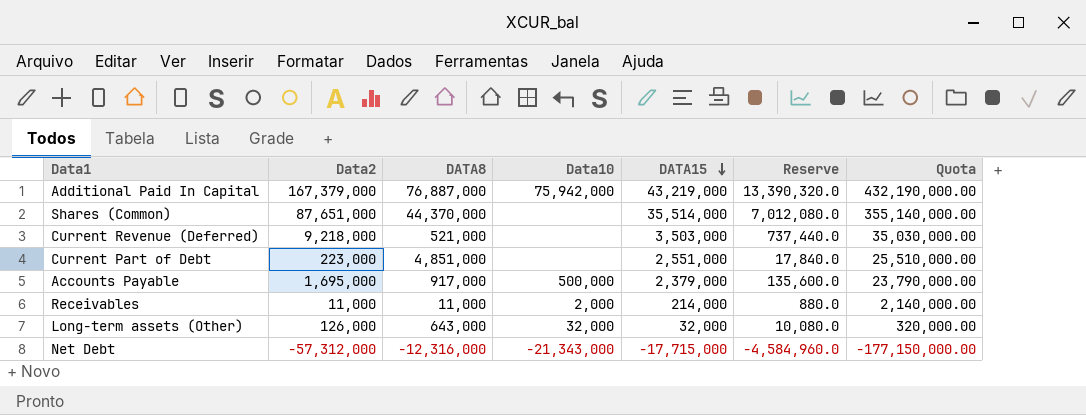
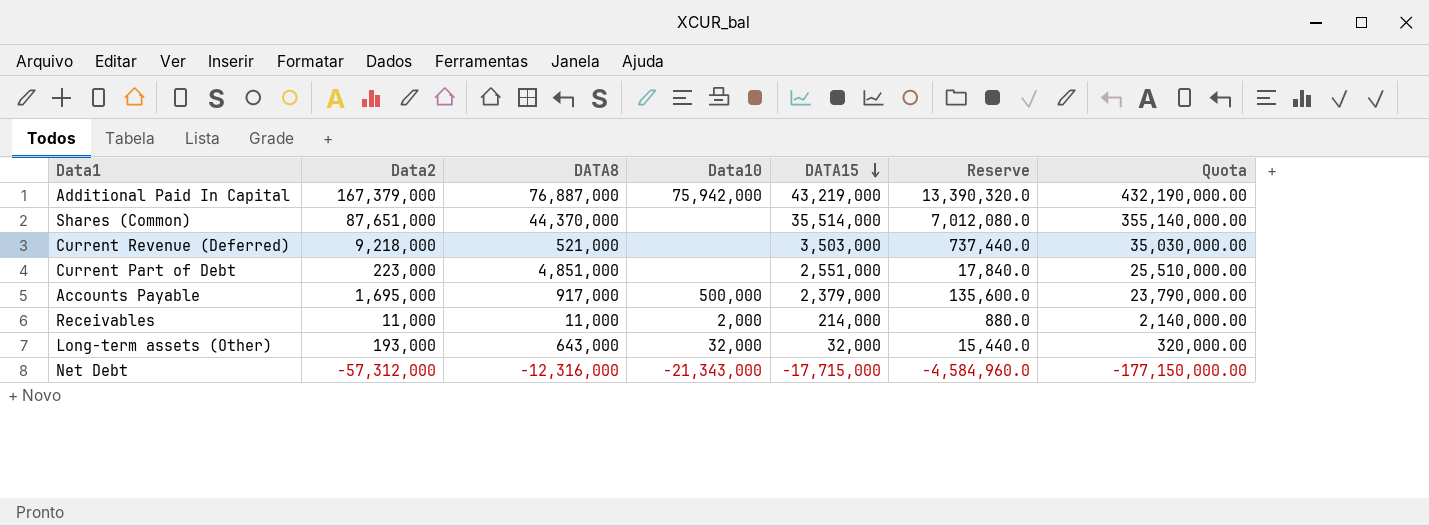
Long-term assets (Other) | Data2: 126,000 -> 193,000
Long-term assets (Other) | Reserve: 10,080.0 -> 15,440.0

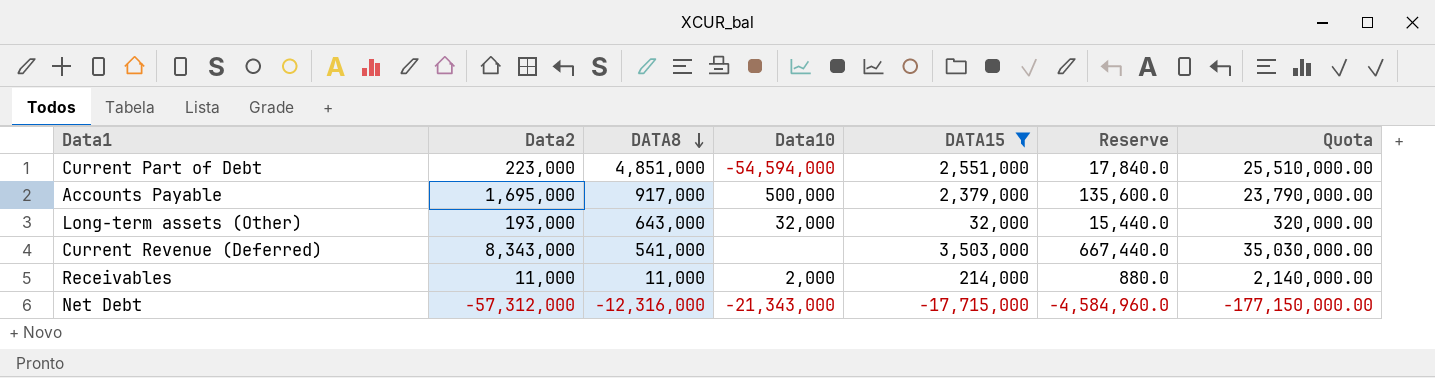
filter: none -> DATA15 <= 3,503,000
row order: DATA15 descending -> DATA8 descending
Current Part of Debt | Data10: none -> -54,594,000
Current Revenue (Deferred) | Data2: 9,218,000 -> 8,343,000
Current Revenue (Deferred) | DATA8: 521,000 -> 541,000
Current Revenue (Deferred) | Reserve: 737,440.0 -> 667,440.0

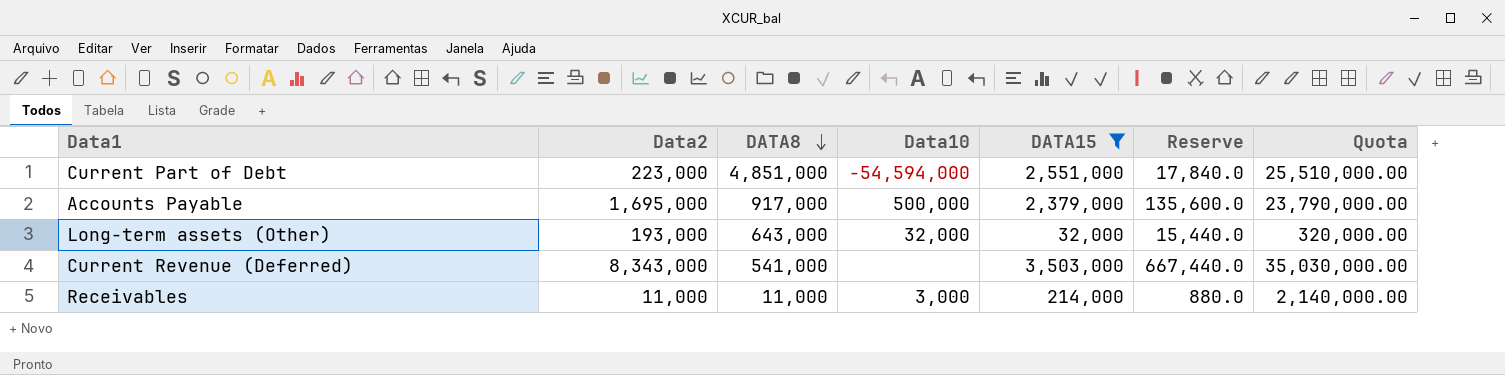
row Net Debt: -57,312,000 | -12,316,000 | -21,343,000 | -17,715,000 | -4,584,960.0 | -177,150,000.00 -> none
Receivables | Data10: 2,000 -> 3,000

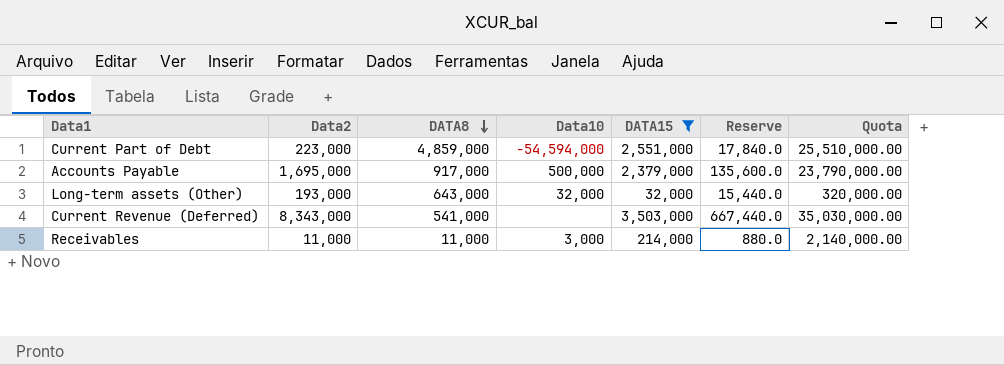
Current Part of Debt | DATA8: 4,851,000 -> 4,859,000

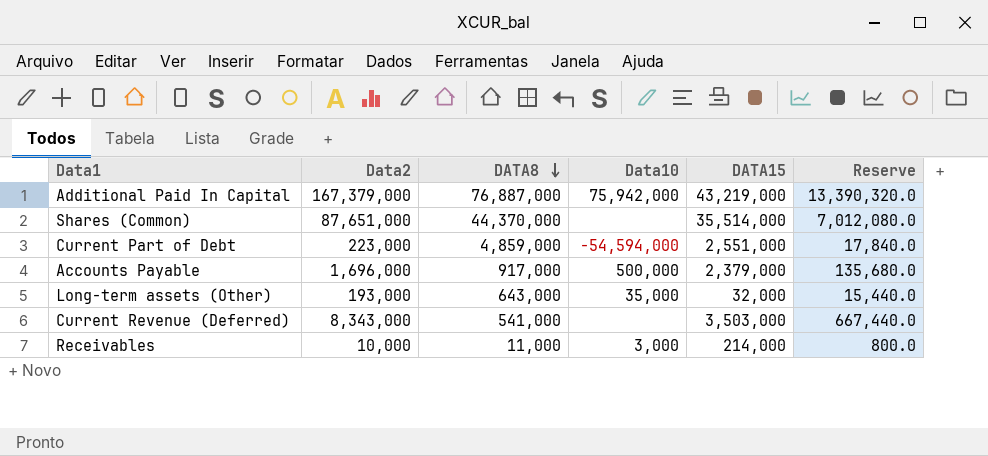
filter: DATA15 <= 3,503,000 -> none
column Quota | formula: [DATA15] * 10 -> none
Accounts Payable | Data2: 1,695,000 -> 1,696,000
Accounts Payable | Reserve: 135,600.0 -> 135,680.0
Long-term assets (Other) | Data10: 32,000 -> 35,000
Receivables | Data2: 11,000 -> 10,000
Receivables | Reserve: 880.0 -> 800.0

